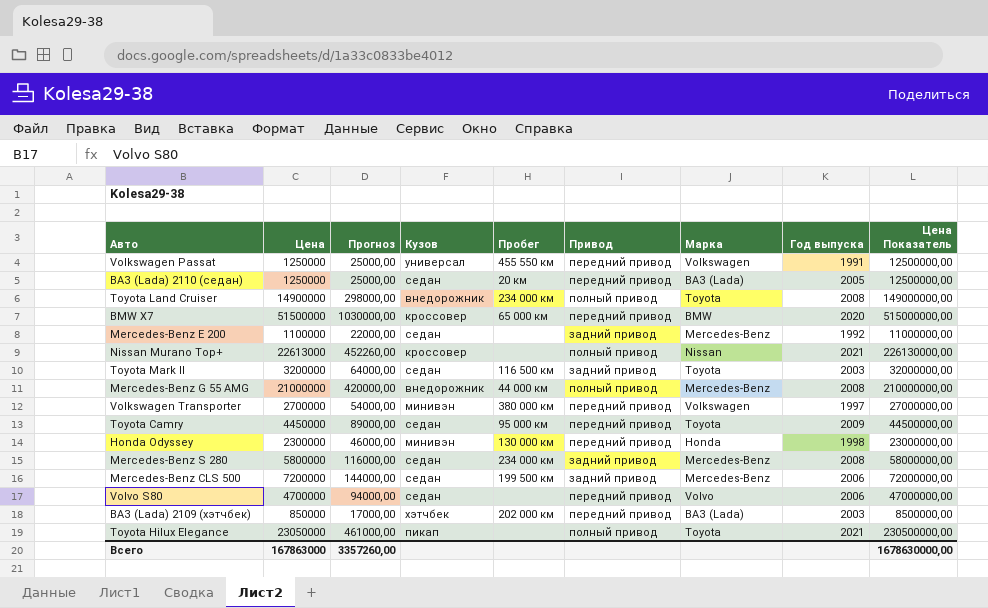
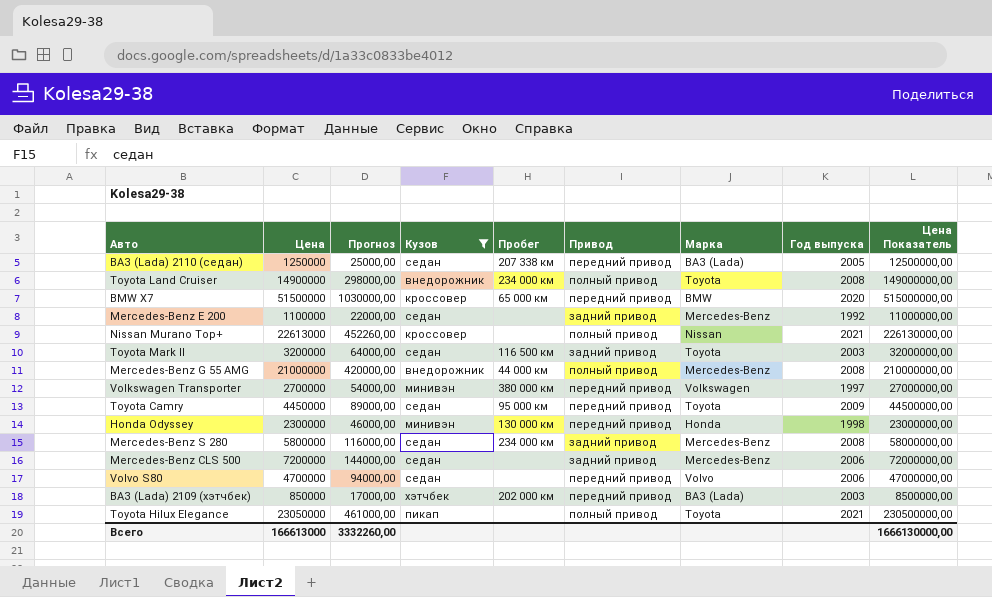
filter: none -> Кузов != универсал
ВАЗ (Lada) 2110 (седан) | Пробег: 20 км -> 207 338 км
Mercedes-Benz CLS 500 | Пробег: 199 500 км -> none
Всего | Цена: 167863000 -> 166613000
Всего | Прогноз: 3357260,00 -> 3332260,00
Всего | Цена Показатель: 1678630000,00 -> 1666130000,00

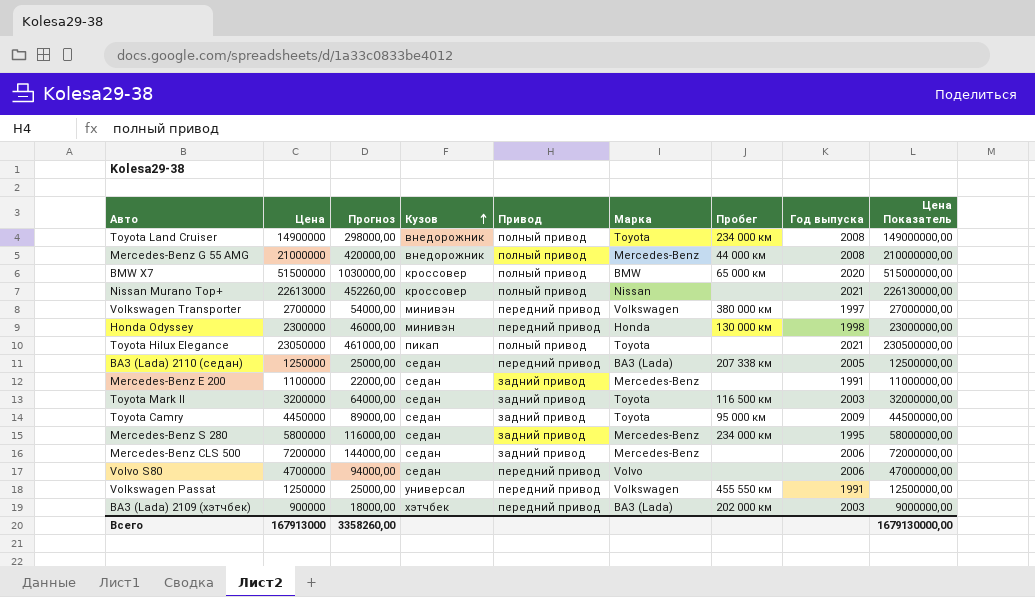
filter: Кузов != универсал -> none
row order: none -> Кузов ascending
column Пробег | position: 5 -> 7
BMW X7 | Привод: передний привод -> полный привод
Mercedes-Benz E 200 | Год выпуска: 1992 -> 1991
Toyota Camry | Привод: передний привод -> задний привод
Mercedes-Benz S 280 | Год выпуска: 2008 -> 1995
ВАЗ (Lada) 2109 (хэтчбек) | Цена: 850000 -> 900000
ВАЗ (Lada) 2109 (хэтчбек) | Прогноз: 17000,00 -> 18000,00
ВАЗ (Lada) 2109 (хэтчбек) | Цена Показатель: 8500000,00 -> 9000000,00
Всего | Цена: 166613000 -> 167913000
Всего | Прогноз: 3332260,00 -> 3358260,00
Всего | Цена Показатель: 1666130000,00 -> 1679130000,00

